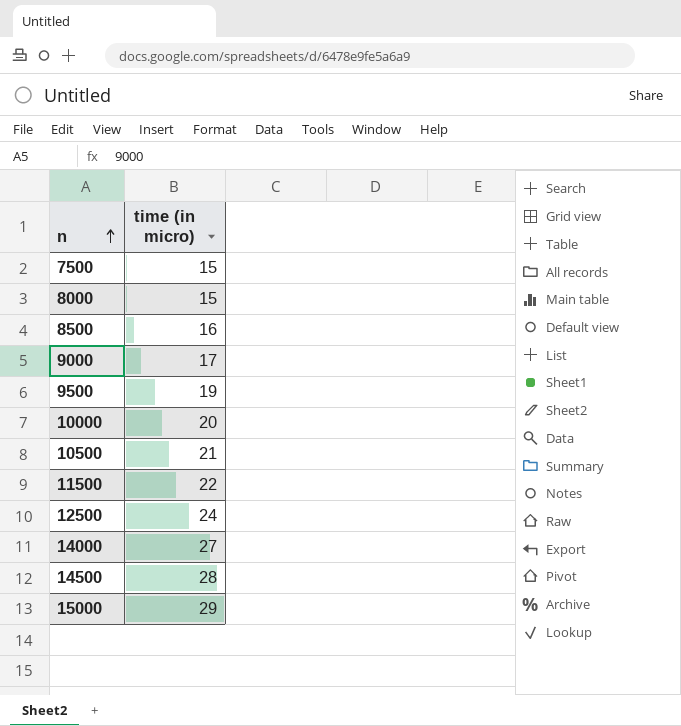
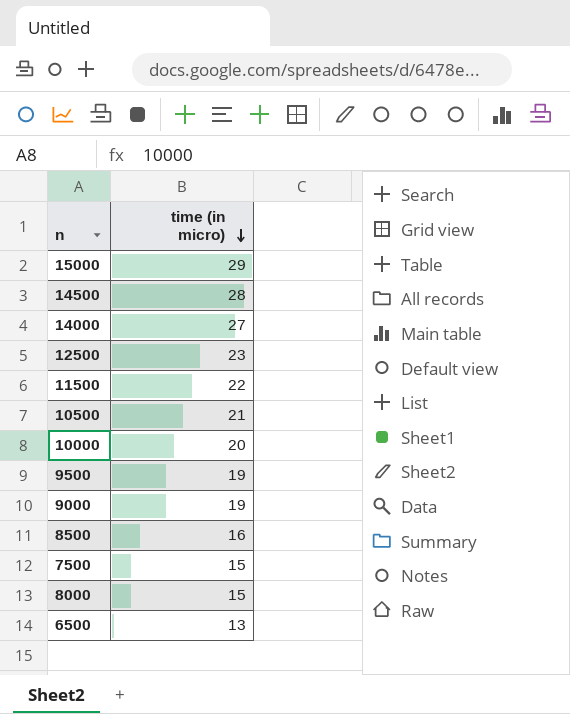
row order: n ascending -> time (in micro) descending
12500 | time (in micro): 24 -> 23
9000 | time (in micro): 17 -> 19
row 6500: none -> 13

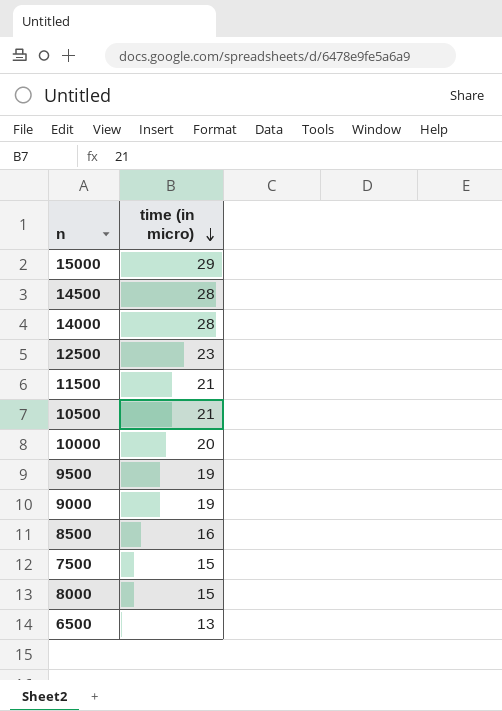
14000 | time (in micro): 27 -> 28
11500 | time (in micro): 22 -> 21

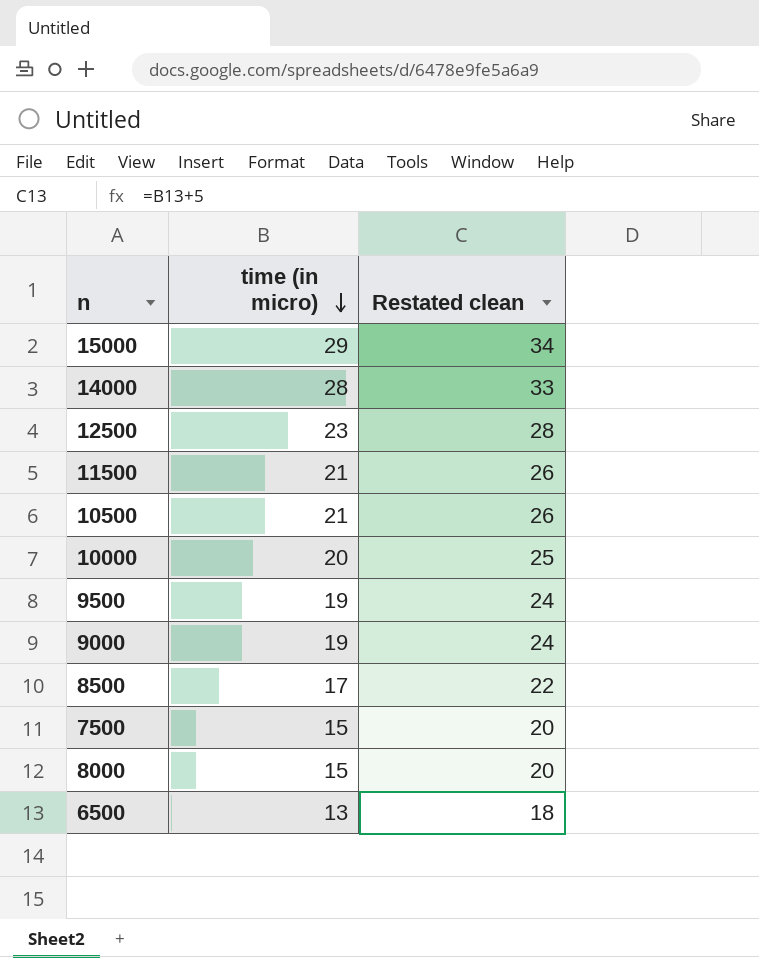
column Restated clean | formula: none -> [time (in micro)] + 5
row 14500: 28 -> none
8500 | time (in micro): 16 -> 17

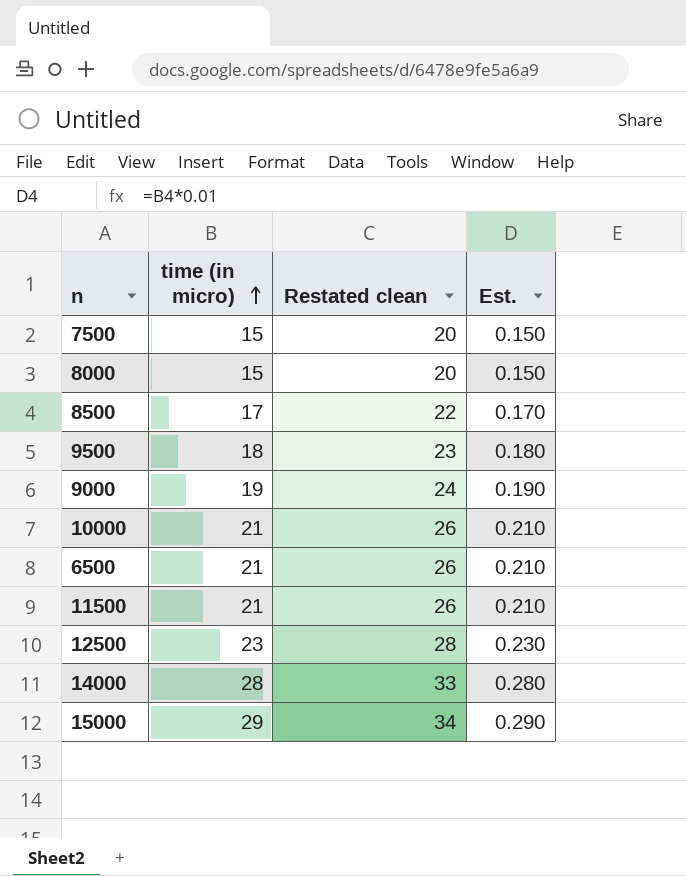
row order: time (in micro) descending -> time (in micro) ascending
column Est. | formula: none -> [time (in micro)] * 0.01
row 10500: 21 | 26 -> none
9500 | time (in micro): 19 -> 18
9500 | Restated clean: 24 -> 23
10000 | time (in micro): 20 -> 21
10000 | Restated clean: 25 -> 26
6500 | time (in micro): 13 -> 21
6500 | Restated clean: 18 -> 26

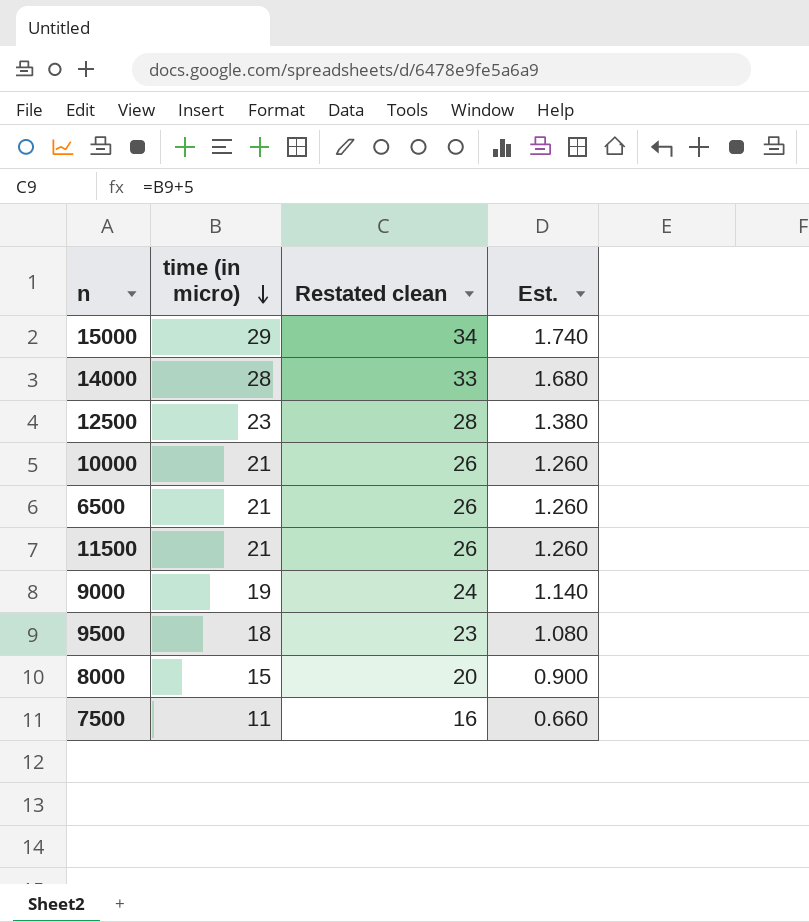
row order: time (in micro) ascending -> time (in micro) descending
column Est. | formula: [time (in micro)] * 0.01 -> [time (in micro)] * 0.06
row 8500: 17 | 22 | 0.170 -> none
7500 | time (in micro): 15 -> 11
7500 | Restated clean: 20 -> 16

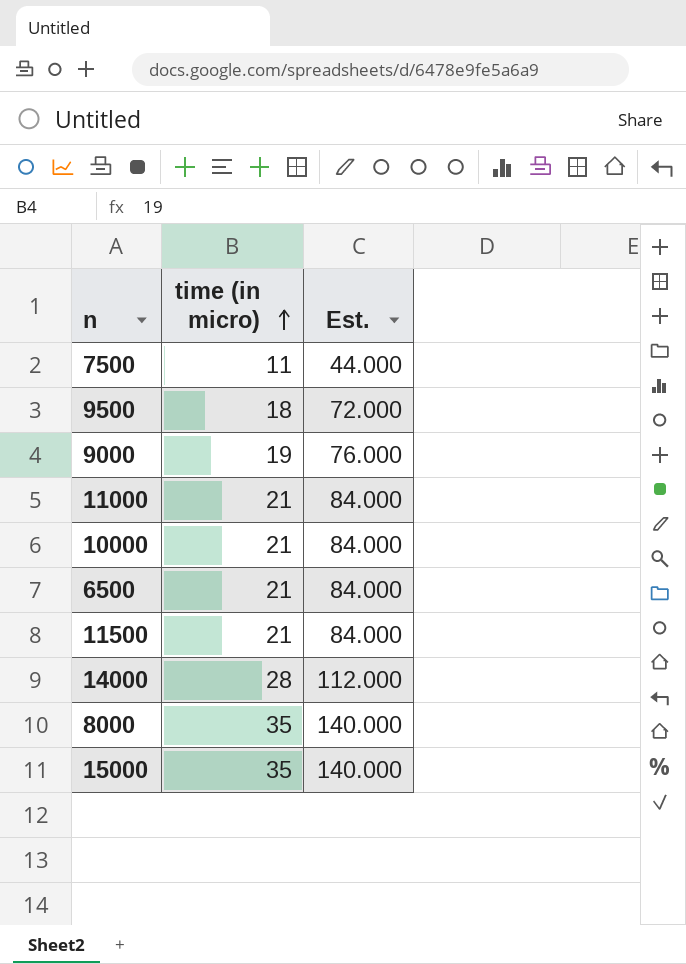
row order: time (in micro) descending -> time (in micro) ascending
column Restated clean | formula: [time (in micro)] + 5 -> none
column Est. | formula: [time (in micro)] * 0.06 -> [time (in micro)] * 4
row 12500: 23 | 28 | 1.380 -> none
row 11000: none -> 21 | 84.000
8000 | time (in micro): 15 -> 35
15000 | time (in micro): 29 -> 35

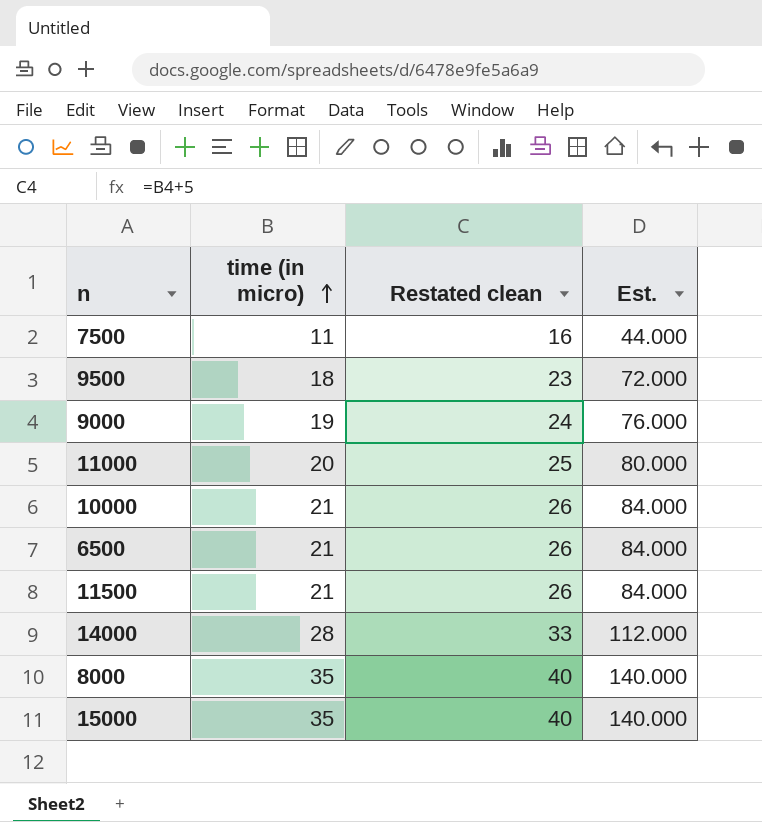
column Restated clean | formula: none -> [time (in micro)] + 5
11000 | time (in micro): 21 -> 20
11000 | Est.: 84.000 -> 80.000

